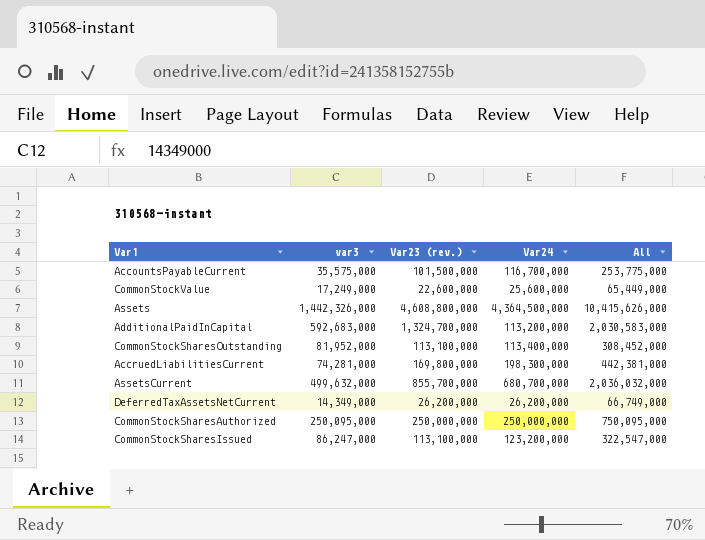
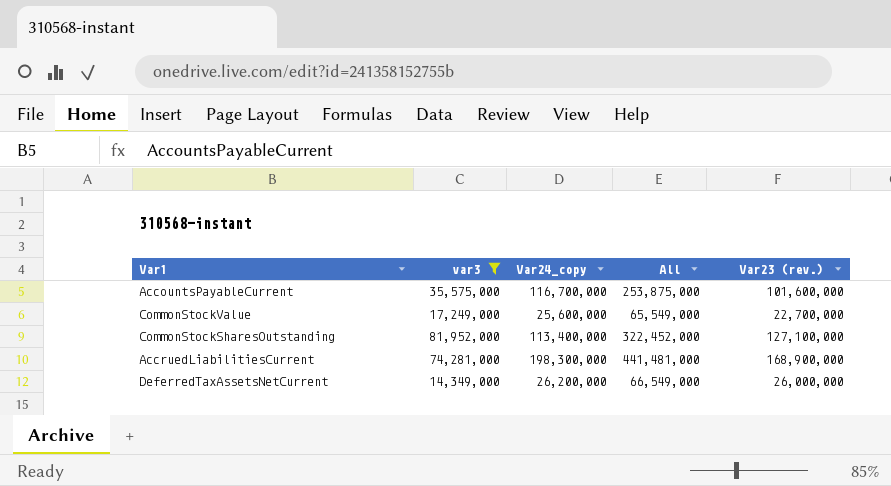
filter: none -> var3 <= 81,952,000
column name: Var24 -> Var24_copy
column Var23 (rev.) | position: 3 -> 5
AccountsPayableCurrent | All: 253,775,000 -> 253,875,000
AccountsPayableCurrent | Var23 (rev.): 101,500,000 -> 101,600,000
CommonStockValue | All: 65,449,000 -> 65,549,000
CommonStockValue | Var23 (rev.): 22,600,000 -> 22,700,000
CommonStockSharesOutstanding | All: 308,452,000 -> 322,452,000
CommonStockSharesOutstanding | Var23 (rev.): 113,100,000 -> 127,100,000
AccruedLiabilitiesCurrent | All: 442,381,000 -> 441,481,000
AccruedLiabilitiesCurrent | Var23 (rev.): 169,800,000 -> 168,900,000
DeferredTaxAssetsNetCurrent | All: 66,749,000 -> 66,549,000
DeferredTaxAssetsNetCurrent | Var23 (rev.): 26,200,000 -> 26,000,000

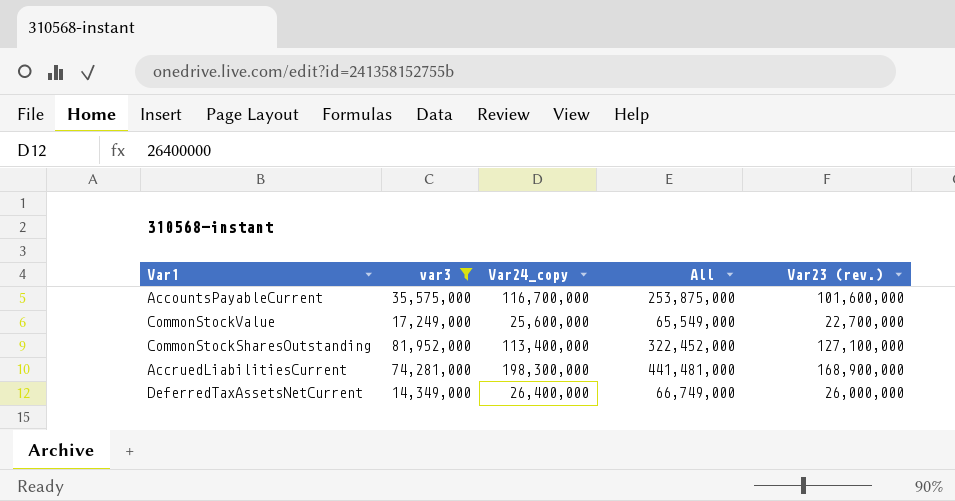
DeferredTaxAssetsNetCurrent | Var24_copy: 26,200,000 -> 26,400,000
DeferredTaxAssetsNetCurrent | All: 66,549,000 -> 66,749,000

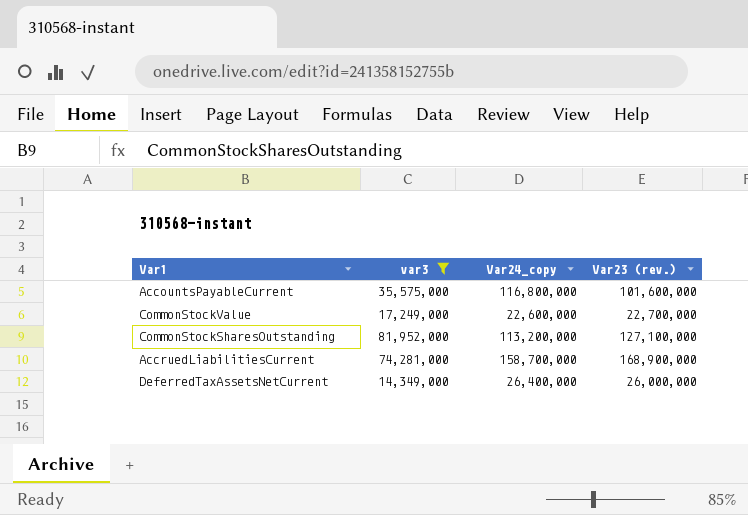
column All | formula: [var3] + [Var24_copy] + [Var23 (rev.)] -> none
AccountsPayableCurrent | Var24_copy: 116,700,000 -> 116,800,000
CommonStockValue | Var24_copy: 25,600,000 -> 22,600,000
CommonStockSharesOutstanding | Var24_copy: 113,400,000 -> 113,200,000
AccruedLiabilitiesCurrent | Var24_copy: 198,300,000 -> 158,700,000

